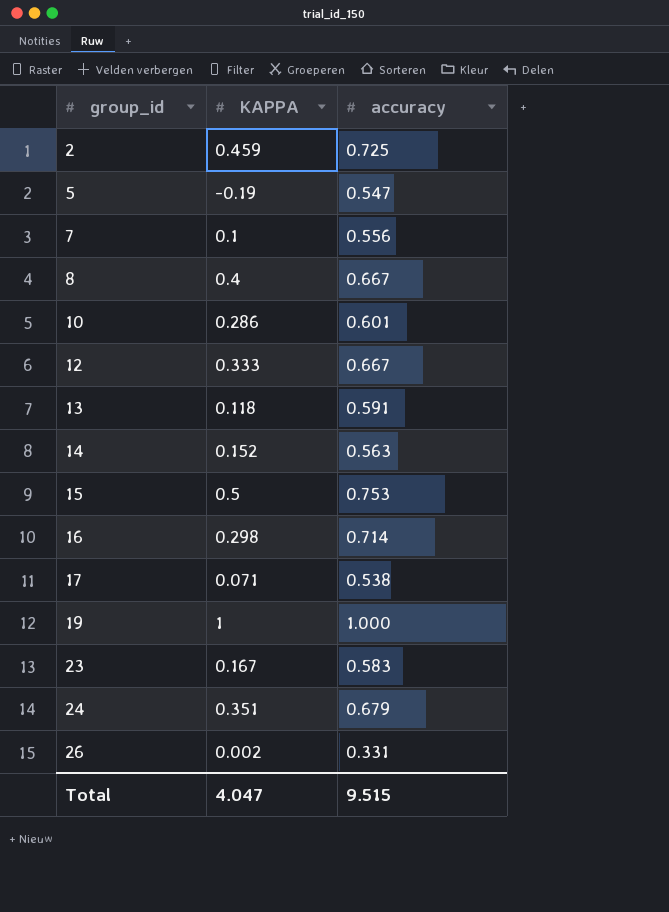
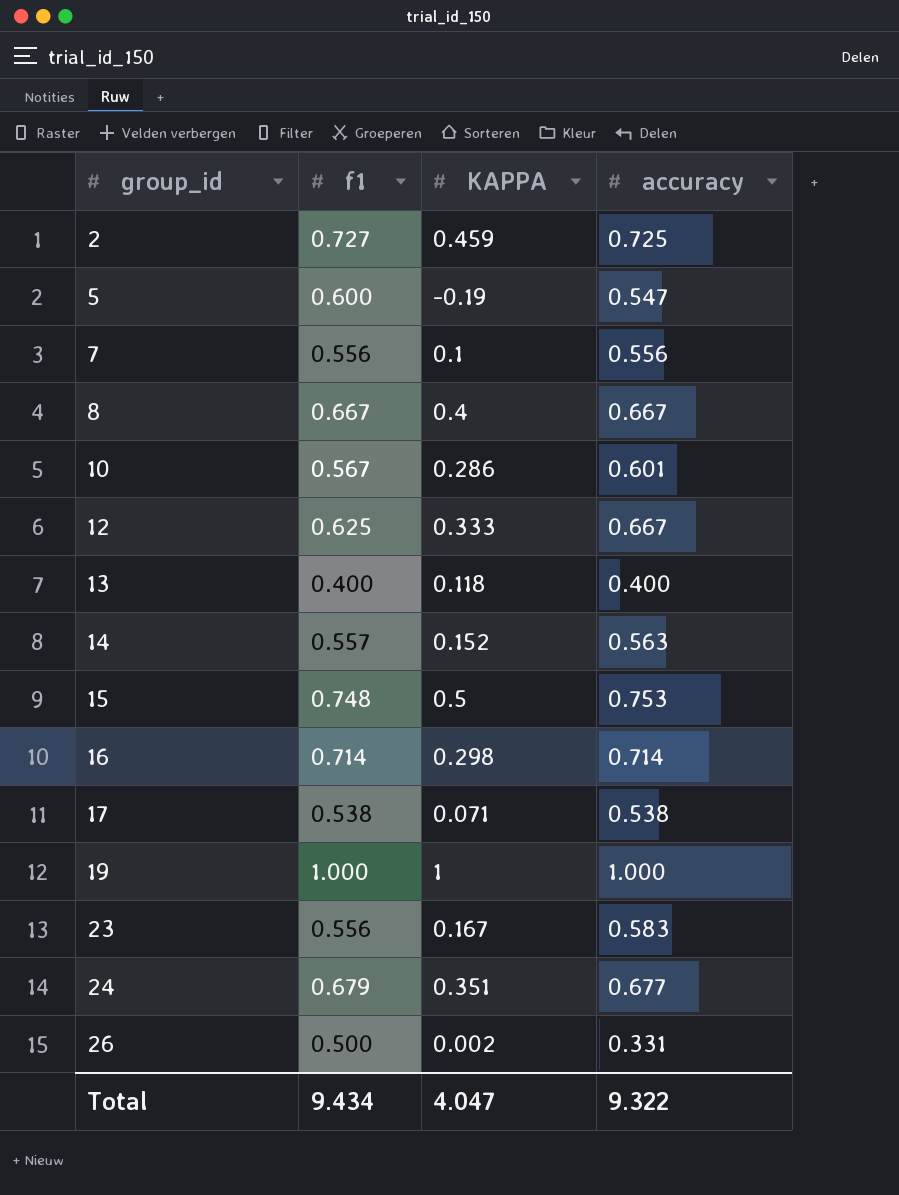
column f1 | position: none -> 2
13 | accuracy: 0.591 -> 0.400
24 | accuracy: 0.679 -> 0.677
Total | accuracy: 9.515 -> 9.322

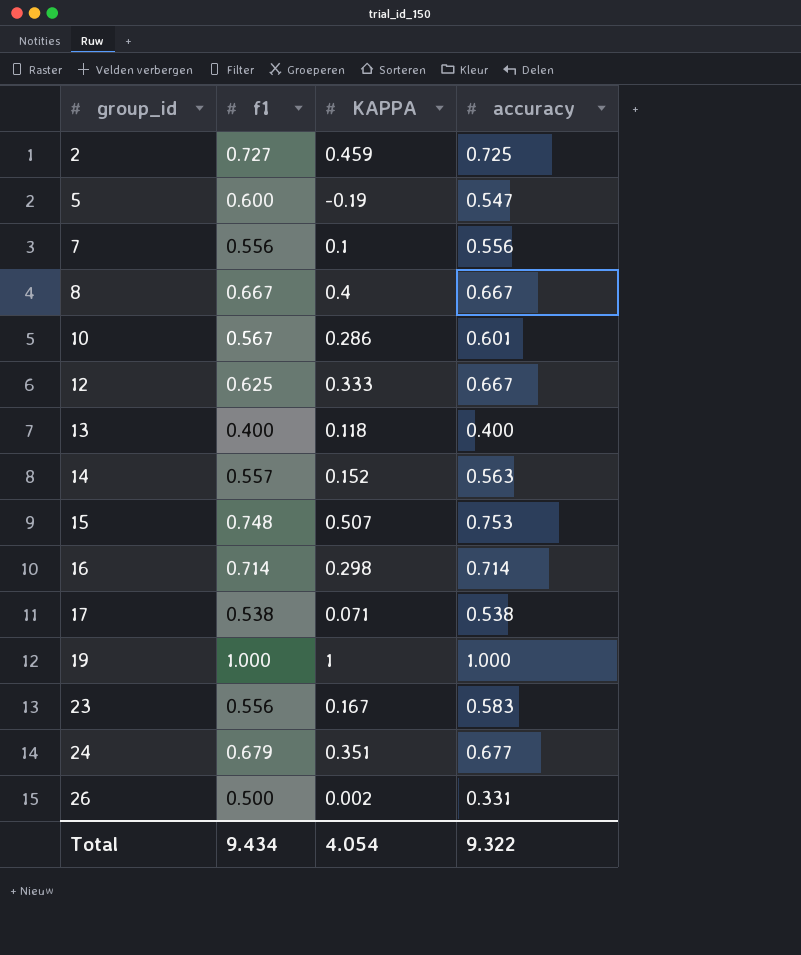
15 | KAPPA: 0.5 -> 0.507
Total | KAPPA: 4.047 -> 4.054

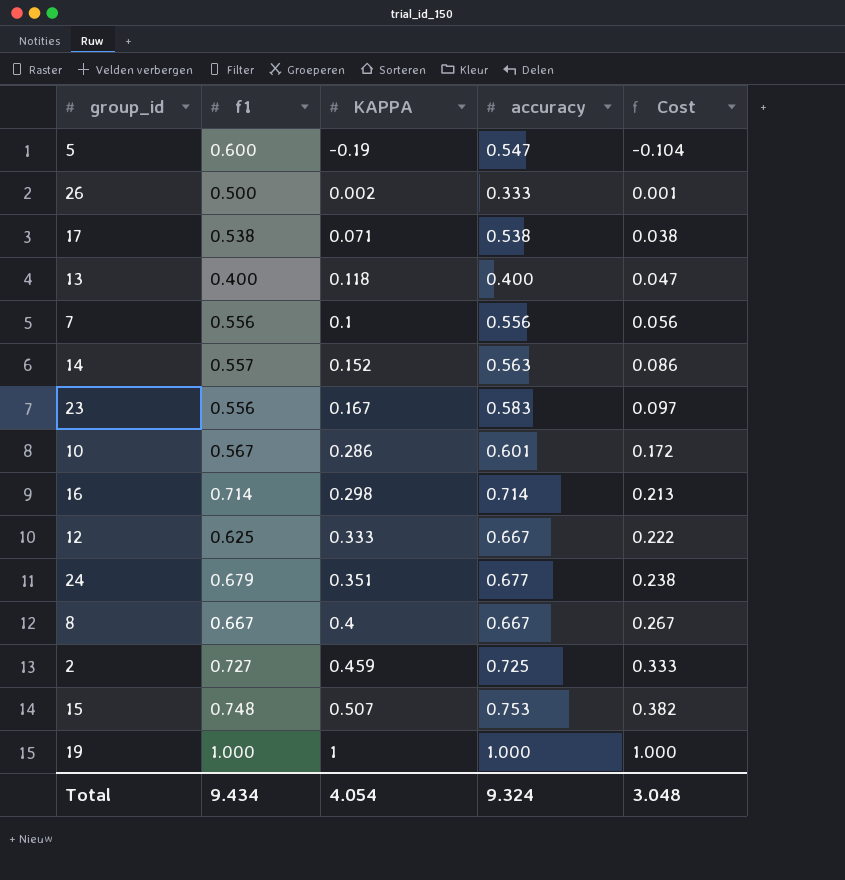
row order: group_id ascending -> Cost ascending
column Cost | formula: none -> [KAPPA] * [accuracy]
26 | accuracy: 0.331 -> 0.333
Total | accuracy: 9.322 -> 9.324

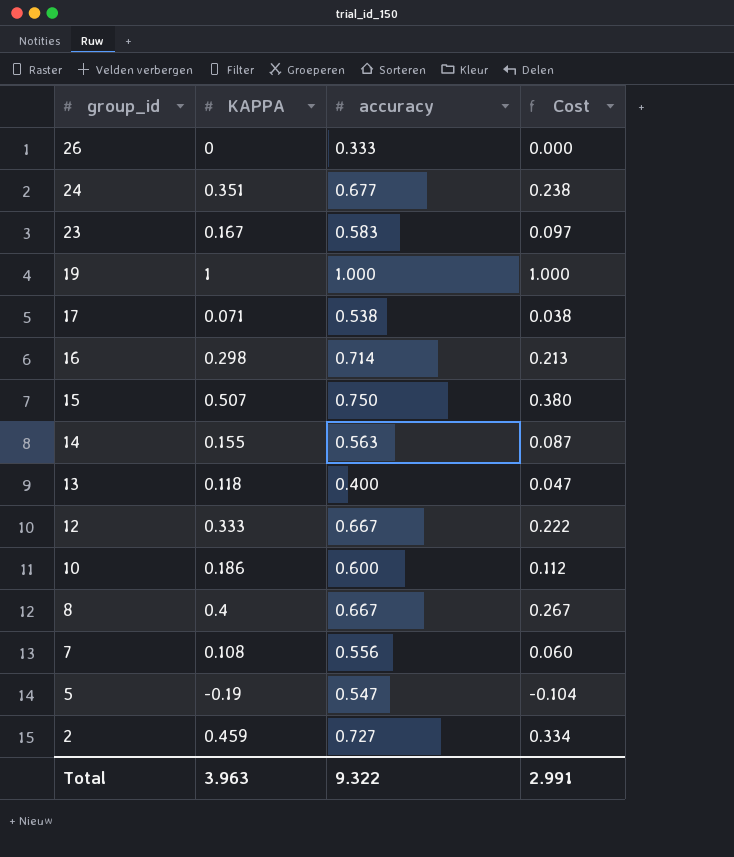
row order: Cost ascending -> group_id descending
column f1 | position: 2 -> none
26 | KAPPA: 0.002 -> 0
26 | Cost: 0.001 -> 0.000
15 | accuracy: 0.753 -> 0.750
15 | Cost: 0.382 -> 0.380
14 | KAPPA: 0.152 -> 0.155
14 | Cost: 0.086 -> 0.087
10 | KAPPA: 0.286 -> 0.186
10 | accuracy: 0.601 -> 0.600
10 | Cost: 0.172 -> 0.112
7 | KAPPA: 0.1 -> 0.108
7 | Cost: 0.056 -> 0.060
2 | accuracy: 0.725 -> 0.727
2 | Cost: 0.333 -> 0.334
Total | KAPPA: 4.054 -> 3.963
Total | accuracy: 9.324 -> 9.322
Total | Cost: 3.048 -> 2.991

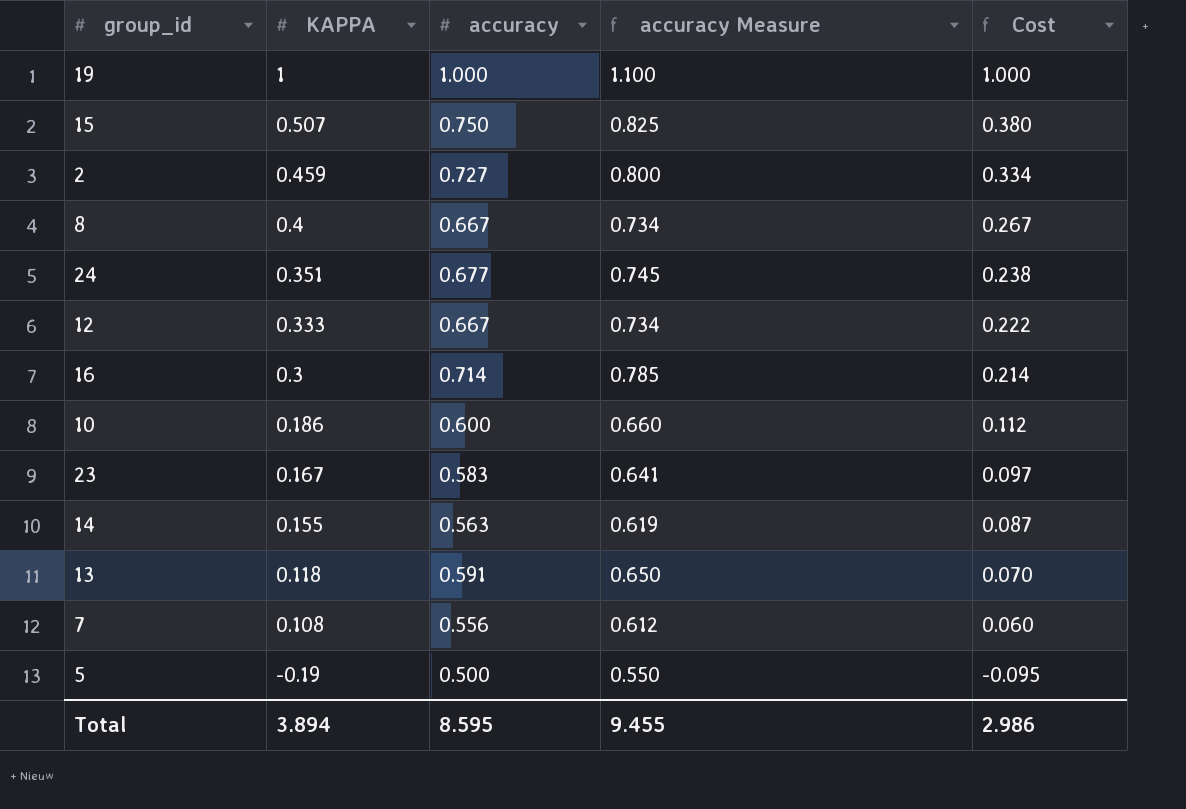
row order: group_id descending -> KAPPA descending
column accuracy Measure | formula: none -> [accuracy] * 1.1
row 26: 0 | 0.333 | 0.000 -> none
row 17: 0.071 | 0.538 | 0.038 -> none
16 | KAPPA: 0.298 -> 0.3
16 | Cost: 0.213 -> 0.214
13 | accuracy: 0.400 -> 0.591
13 | Cost: 0.047 -> 0.070
5 | accuracy: 0.547 -> 0.500
5 | Cost: -0.104 -> -0.095
Total | KAPPA: 3.963 -> 3.894
Total | accuracy: 9.322 -> 8.595
Total | Cost: 2.991 -> 2.986

